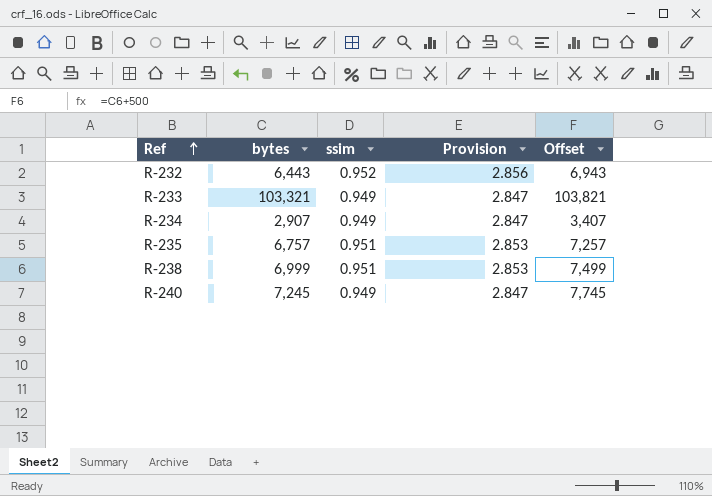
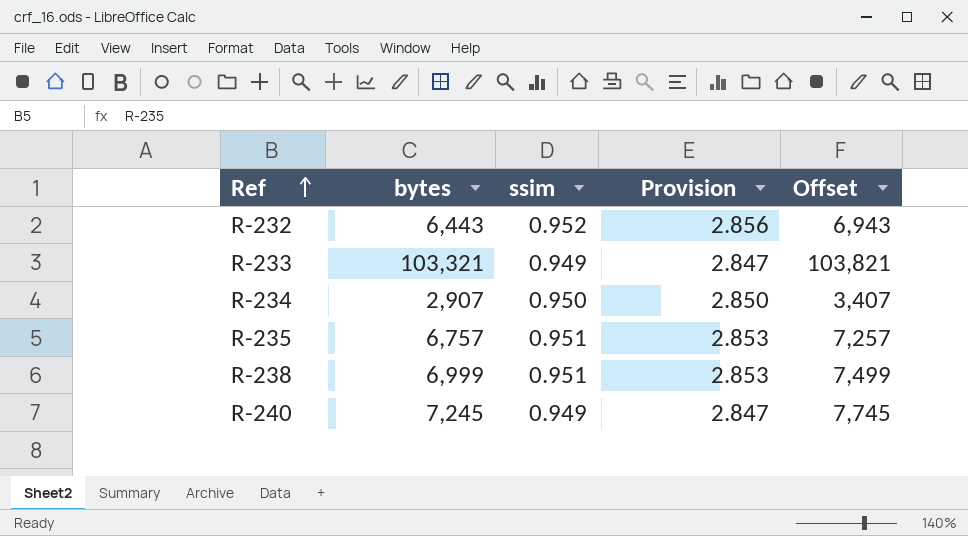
R-234 | ssim: 0.949 -> 0.950
R-234 | Provision: 2.847 -> 2.850

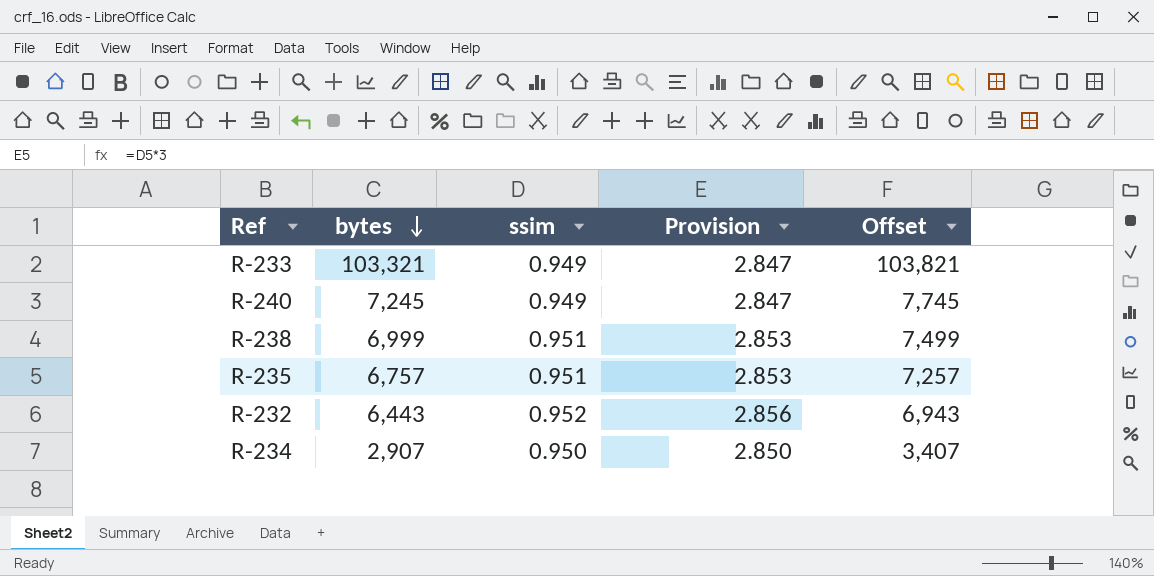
row order: Ref ascending -> bytes descending

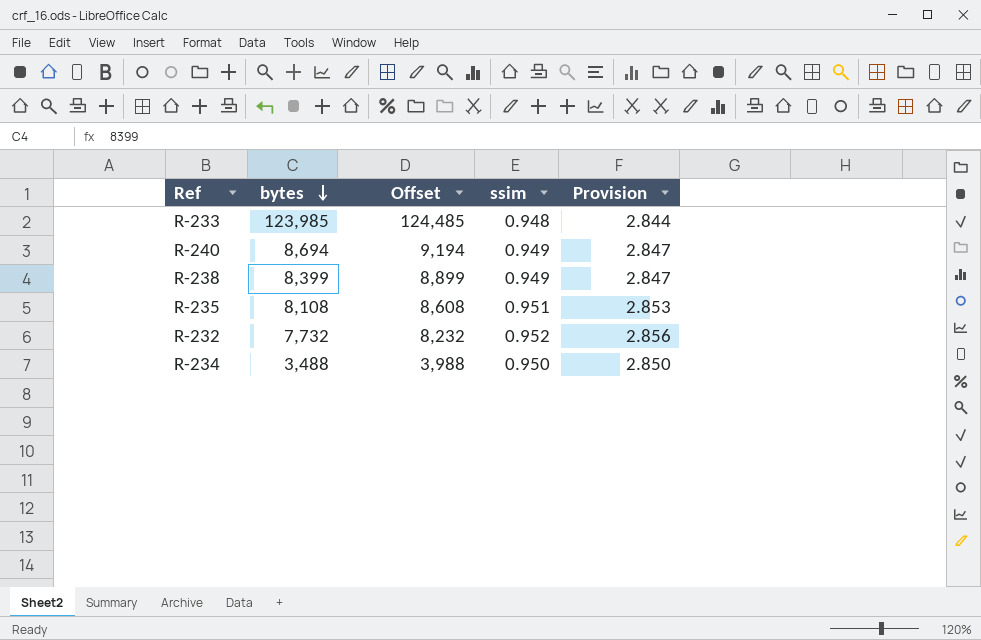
column Offset | position: 5 -> 3
R-233 | bytes: 103,321 -> 123,985
R-233 | Offset: 103,821 -> 124,485
R-233 | ssim: 0.949 -> 0.948
R-233 | Provision: 2.847 -> 2.844
R-240 | bytes: 7,245 -> 8,694
R-240 | Offset: 7,745 -> 9,194
R-238 | bytes: 6,999 -> 8,399
R-238 | Offset: 7,499 -> 8,899
R-238 | ssim: 0.951 -> 0.949
R-238 | Provision: 2.853 -> 2.847
R-235 | bytes: 6,757 -> 8,108
R-235 | Offset: 7,257 -> 8,608
R-232 | bytes: 6,443 -> 7,732
R-232 | Offset: 6,943 -> 8,232
R-234 | bytes: 2,907 -> 3,488
R-234 | Offset: 3,407 -> 3,988

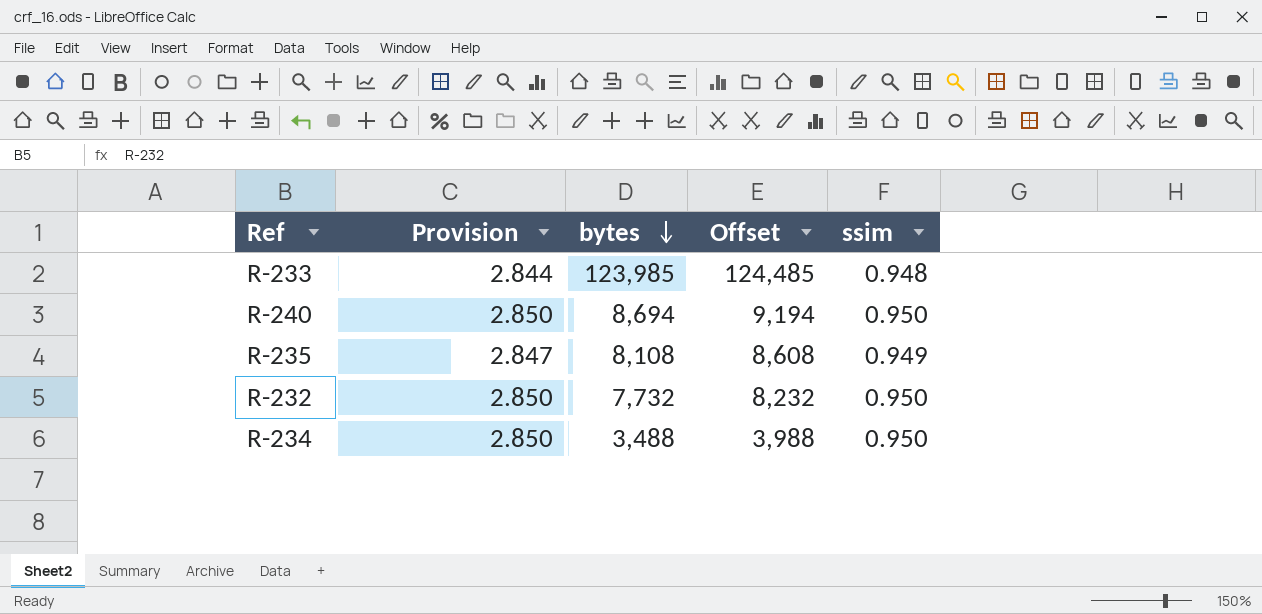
column Provision | position: 5 -> 2
row R-238: 8,399 | 8,899 | 0.949 | 2.847 -> none
R-240 | Provision: 2.847 -> 2.850
R-240 | ssim: 0.949 -> 0.950
R-235 | Provision: 2.853 -> 2.847
R-235 | ssim: 0.951 -> 0.949
R-232 | Provision: 2.856 -> 2.850
R-232 | ssim: 0.952 -> 0.950

